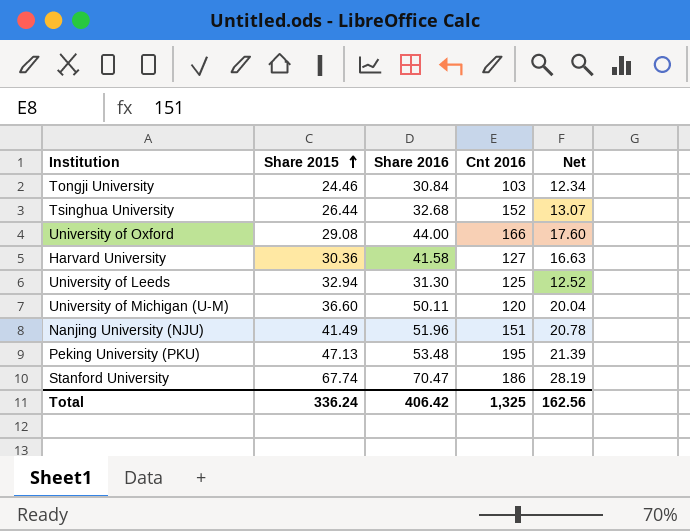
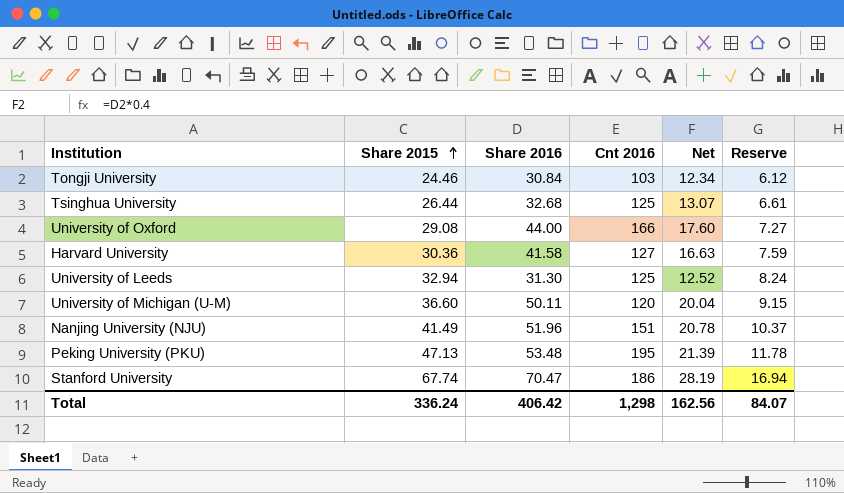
column Reserve | formula: none -> [Share 2015] * 0.25
Tsinghua University | Cnt 2016: 152 -> 125
Total | Cnt 2016: 1,325 -> 1,298

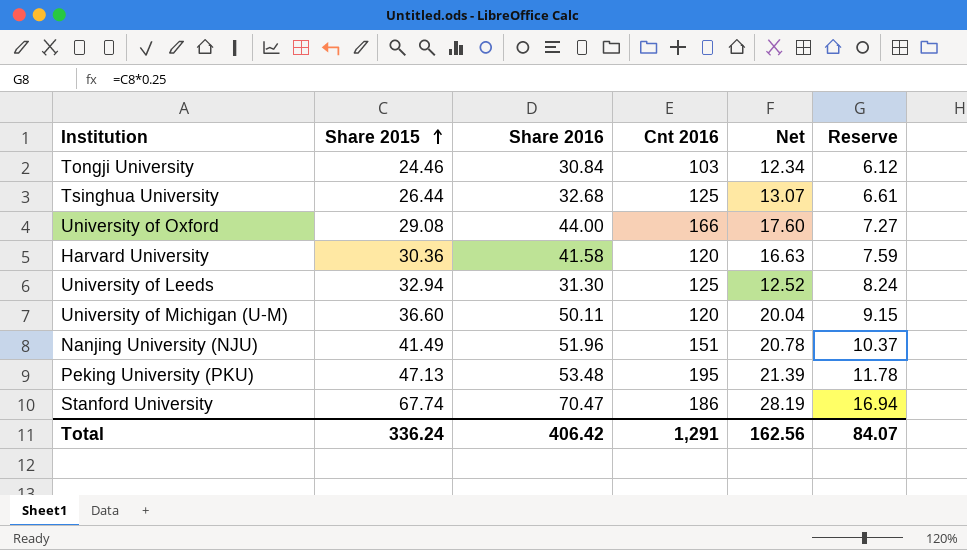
Harvard University | Cnt 2016: 127 -> 120
Total | Cnt 2016: 1,298 -> 1,291

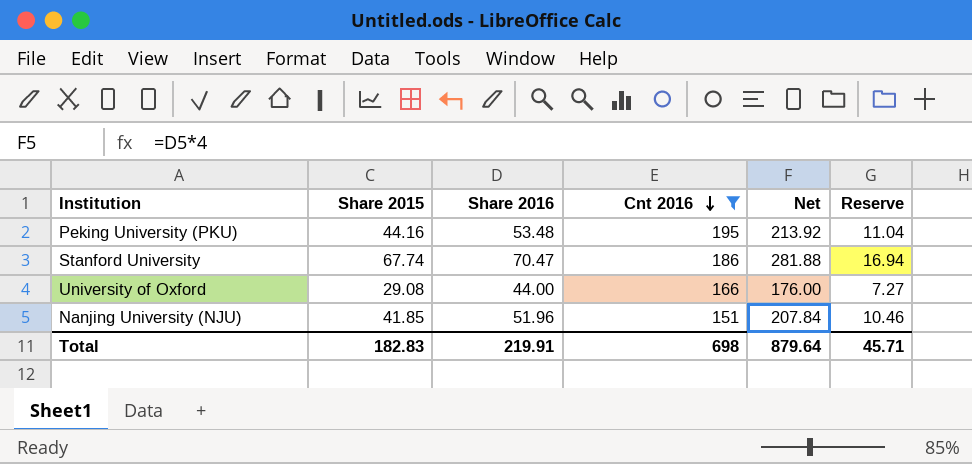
filter: none -> Cnt 2016 >= 151
row order: Share 2015 ascending -> Cnt 2016 descending
column Net | formula: [Share 2016] * 0.4 -> [Share 2016] * 4
Peking University (PKU) | Share 2015: 47.13 -> 44.16
Peking University (PKU) | Reserve: 11.78 -> 11.04
Nanjing University (NJU) | Share 2015: 41.49 -> 41.85
Nanjing University (NJU) | Reserve: 10.37 -> 10.46
Total | Share 2015: 336.24 -> 182.83
Total | Share 2016: 406.42 -> 219.91
Total | Cnt 2016: 1,291 -> 698
Total | Net: 162.56 -> 879.64
Total | Reserve: 84.07 -> 45.71

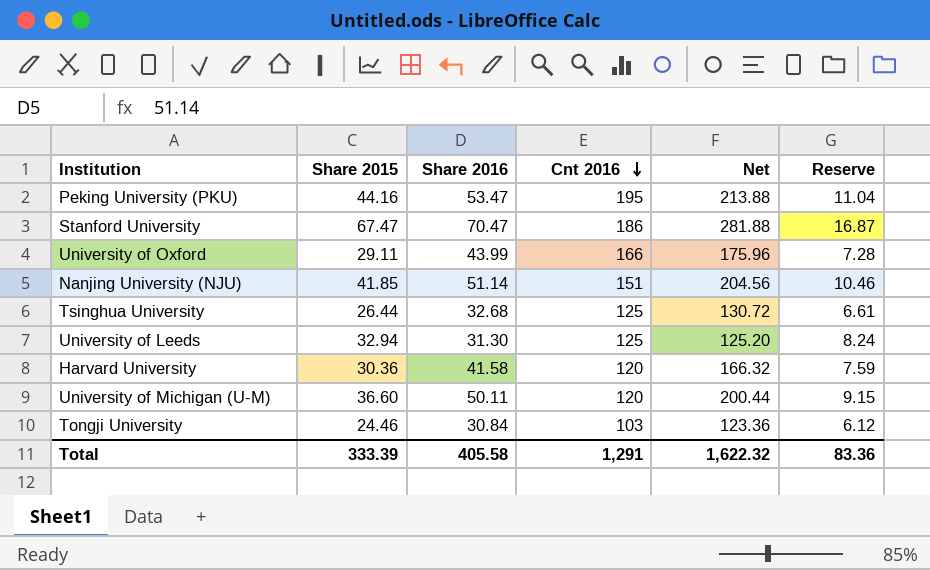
filter: Cnt 2016 >= 151 -> none
Peking University (PKU) | Share 2016: 53.48 -> 53.47
Peking University (PKU) | Net: 213.92 -> 213.88
Stanford University | Share 2015: 67.74 -> 67.47
Stanford University | Reserve: 16.94 -> 16.87
University of Oxford | Share 2015: 29.08 -> 29.11
University of Oxford | Share 2016: 44.00 -> 43.99
University of Oxford | Net: 176.00 -> 175.96
University of Oxford | Reserve: 7.27 -> 7.28
Nanjing University (NJU) | Share 2016: 51.96 -> 51.14
Nanjing University (NJU) | Net: 207.84 -> 204.56
Total | Share 2015: 182.83 -> 333.39
Total | Share 2016: 219.91 -> 405.58
Total | Cnt 2016: 698 -> 1,291
Total | Net: 879.64 -> 1,622.32
Total | Reserve: 45.71 -> 83.36

